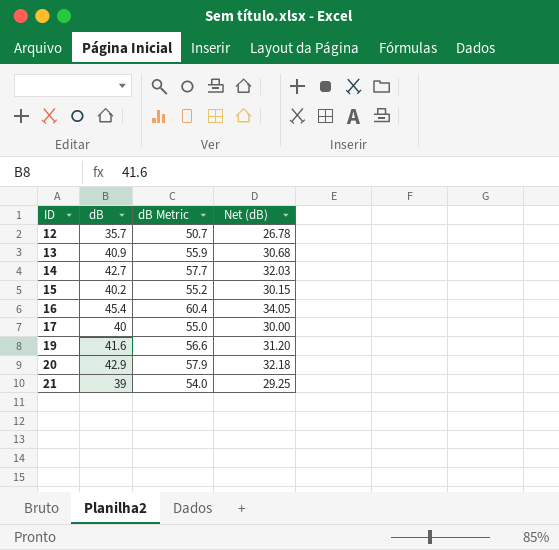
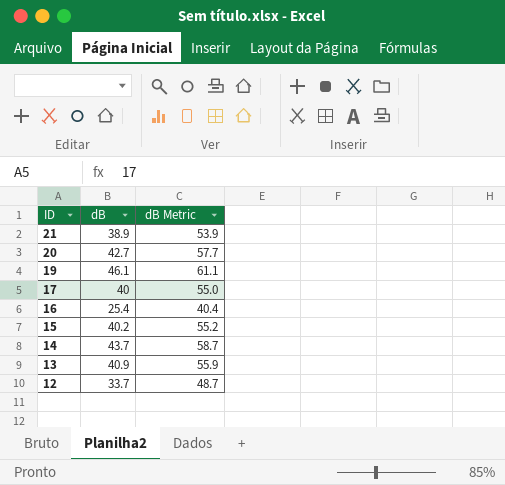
row order: ID ascending -> ID descending
column Net (dB) | formula: [dB] * 0.75 -> none
21 | dB: 39 -> 38.9
21 | dB Metric: 54.0 -> 53.9
20 | dB: 42.9 -> 42.7
20 | dB Metric: 57.9 -> 57.7
19 | dB: 41.6 -> 46.1
19 | dB Metric: 56.6 -> 61.1
16 | dB: 45.4 -> 25.4
16 | dB Metric: 60.4 -> 40.4
14 | dB: 42.7 -> 43.7
14 | dB Metric: 57.7 -> 58.7
12 | dB: 35.7 -> 33.7
12 | dB Metric: 50.7 -> 48.7

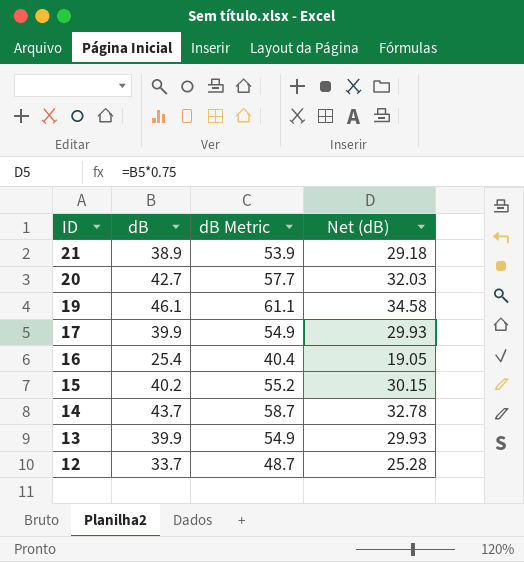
column Net (dB) | formula: none -> [dB] * 0.75
17 | dB: 40 -> 39.9
17 | dB Metric: 55.0 -> 54.9
13 | dB: 40.9 -> 39.9
13 | dB Metric: 55.9 -> 54.9

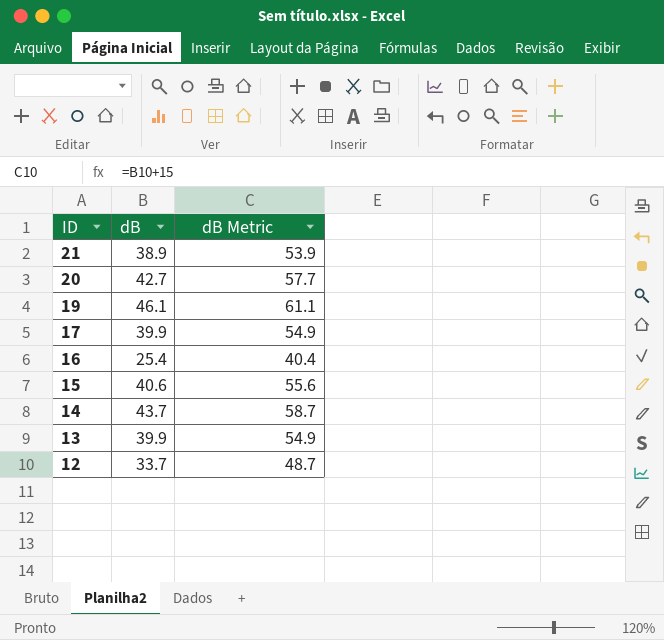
column Net (dB) | formula: [dB] * 0.75 -> none
15 | dB: 40.2 -> 40.6
15 | dB Metric: 55.2 -> 55.6

